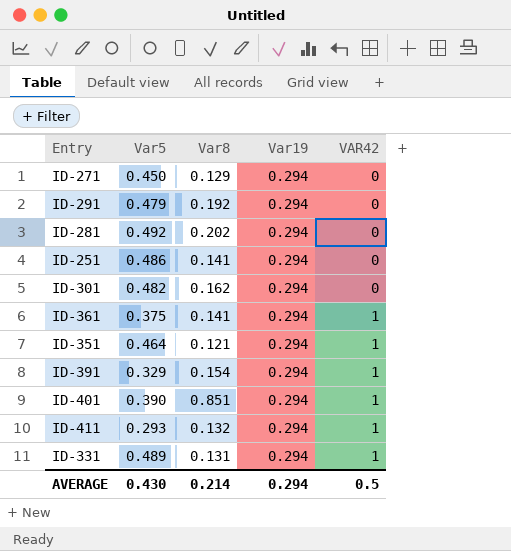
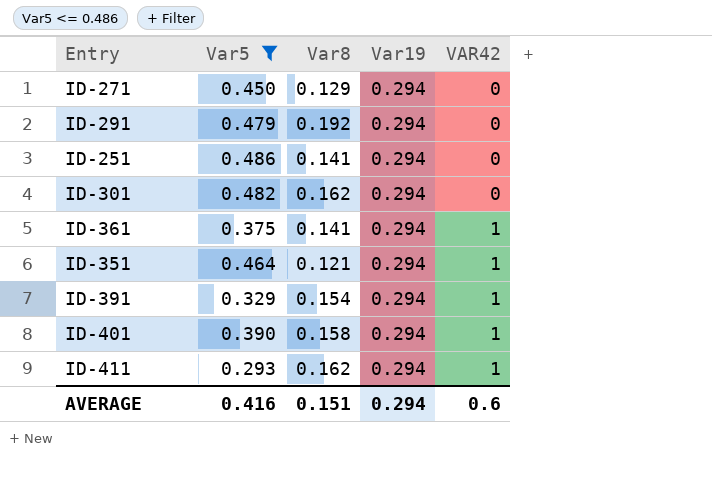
filter: none -> Var5 <= 0.486
ID-401 | Var8: 0.851 -> 0.158
ID-411 | Var8: 0.132 -> 0.162
AVERAGE | Var5: 0.430 -> 0.416
AVERAGE | Var8: 0.214 -> 0.151
AVERAGE | VAR42: 0.5 -> 0.6

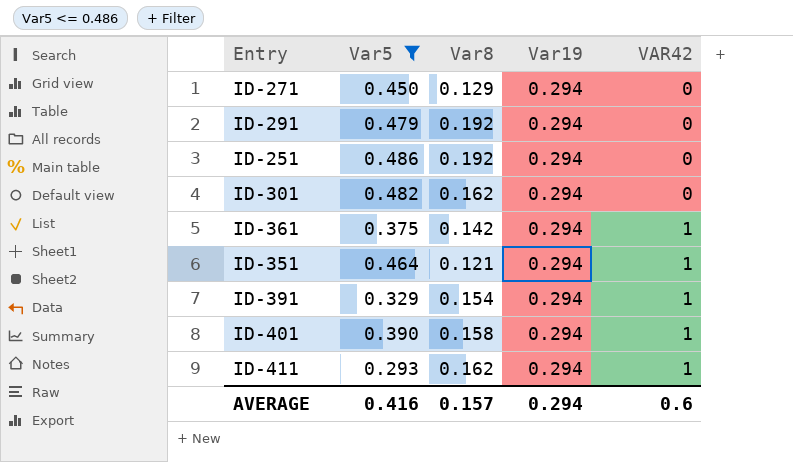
ID-251 | Var8: 0.141 -> 0.192
ID-361 | Var8: 0.141 -> 0.142
AVERAGE | Var8: 0.151 -> 0.157

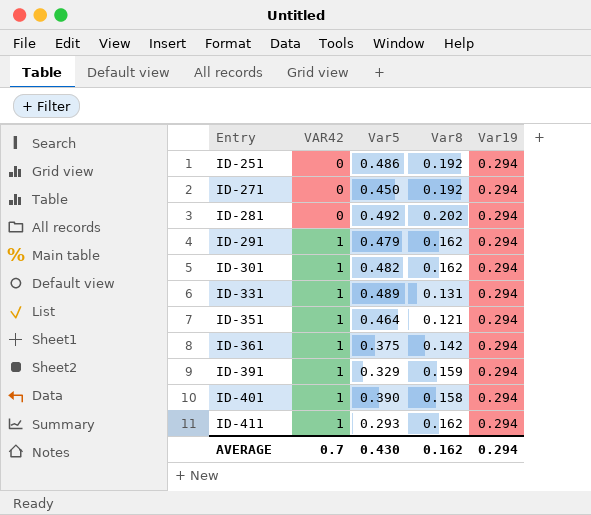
filter: Var5 <= 0.486 -> none
row order: VAR42 ascending -> Entry ascending
column VAR42 | position: 5 -> 2
ID-271 | Var8: 0.129 -> 0.192
ID-291 | VAR42: 0 -> 1
ID-291 | Var8: 0.192 -> 0.162
ID-301 | VAR42: 0 -> 1
ID-391 | Var8: 0.154 -> 0.159
AVERAGE | VAR42: 0.6 -> 0.7
AVERAGE | Var5: 0.416 -> 0.430
AVERAGE | Var8: 0.157 -> 0.162

